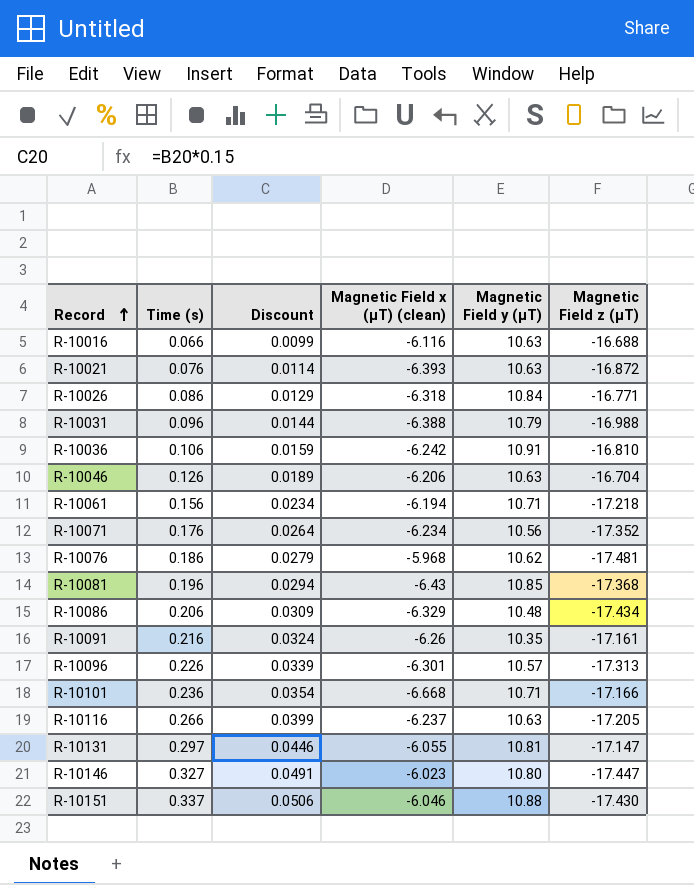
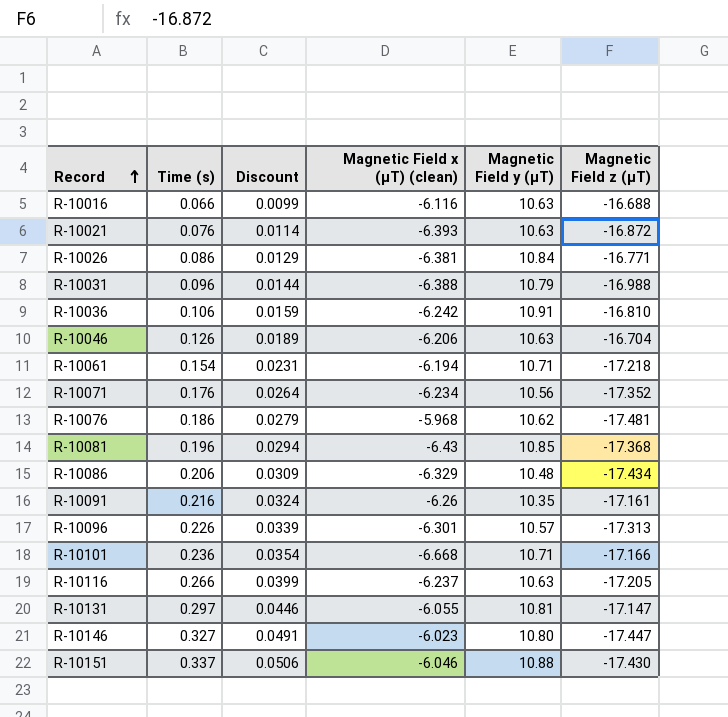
R-10026 | Magnetic Field x (µT) (clean): -6.318 -> -6.381
R-10061 | Time (s): 0.156 -> 0.154
R-10061 | Discount: 0.0234 -> 0.0231

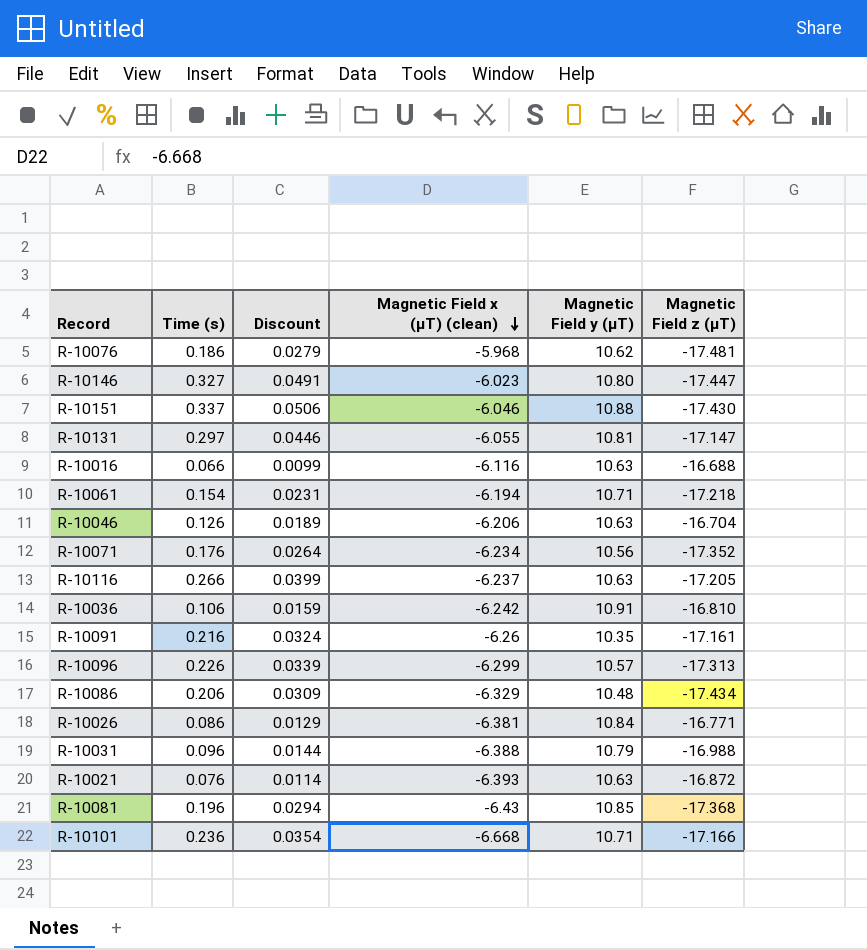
row order: Record ascending -> Magnetic Field x (µT) (clean) descending
R-10096 | Magnetic Field x (µT) (clean): -6.301 -> -6.299

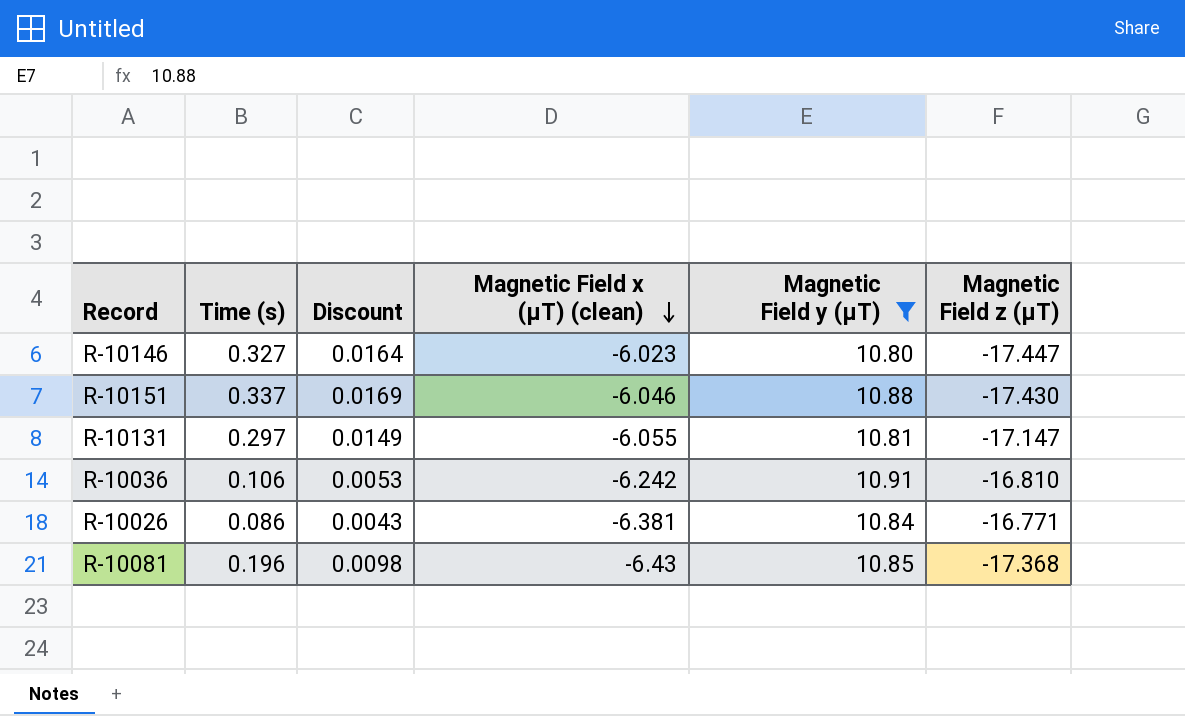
filter: none -> Magnetic Field y (µT) >= 10.80
column Discount | formula: [Time (s)] * 0.15 -> [Time (s)] * 0.05

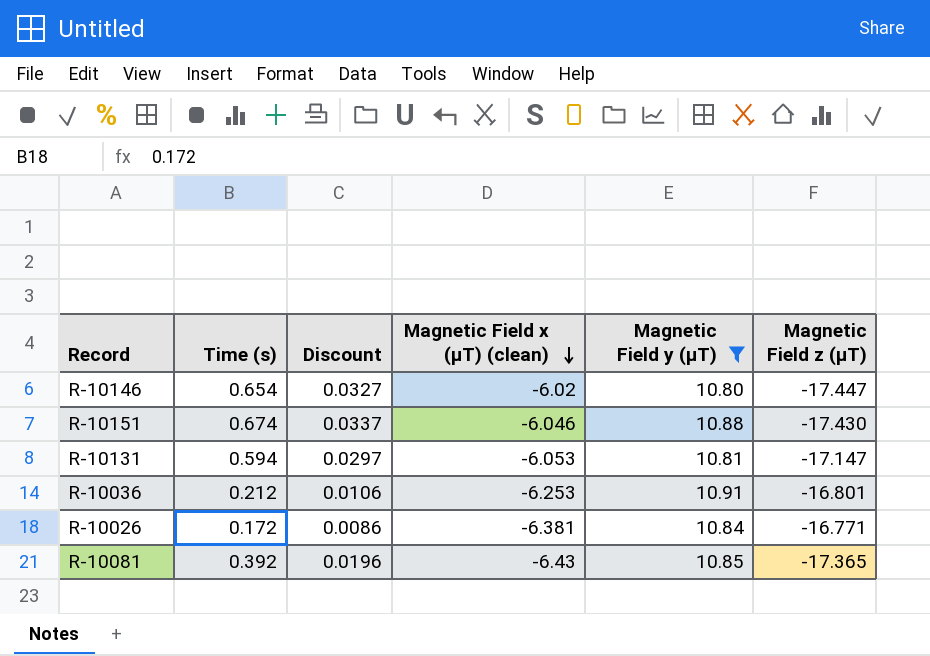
R-10146 | Time (s): 0.327 -> 0.654
R-10146 | Discount: 0.0164 -> 0.0327
R-10146 | Magnetic Field x (µT) (clean): -6.023 -> -6.02
R-10151 | Time (s): 0.337 -> 0.674
R-10151 | Discount: 0.0169 -> 0.0337
R-10131 | Time (s): 0.297 -> 0.594
R-10131 | Discount: 0.0149 -> 0.0297
R-10131 | Magnetic Field x (µT) (clean): -6.055 -> -6.053
R-10036 | Time (s): 0.106 -> 0.212
R-10036 | Discount: 0.0053 -> 0.0106
R-10036 | Magnetic Field x (µT) (clean): -6.242 -> -6.253
R-10036 | Magnetic Field z (µT): -16.810 -> -16.801
R-10026 | Time (s): 0.086 -> 0.172
R-10026 | Discount: 0.0043 -> 0.0086
R-10081 | Time (s): 0.196 -> 0.392
R-10081 | Discount: 0.0098 -> 0.0196
R-10081 | Magnetic Field z (µT): -17.368 -> -17.365

